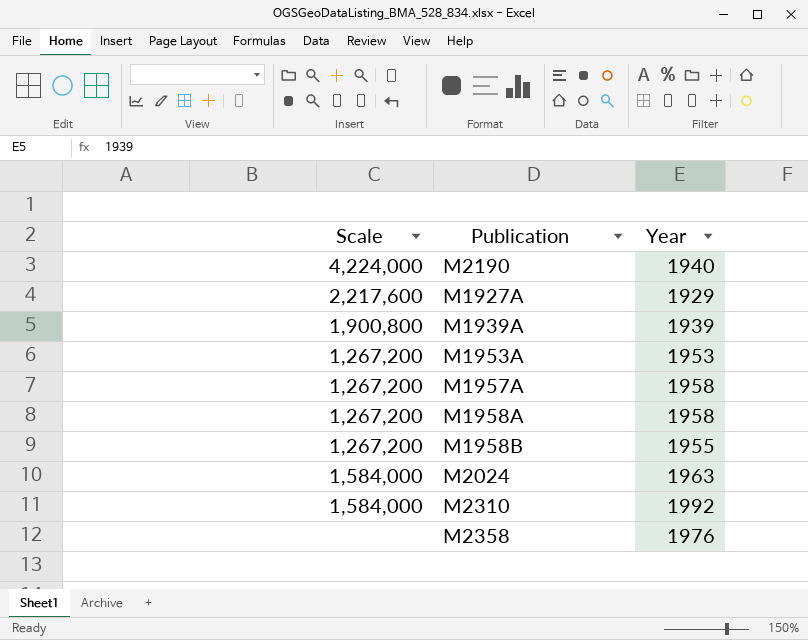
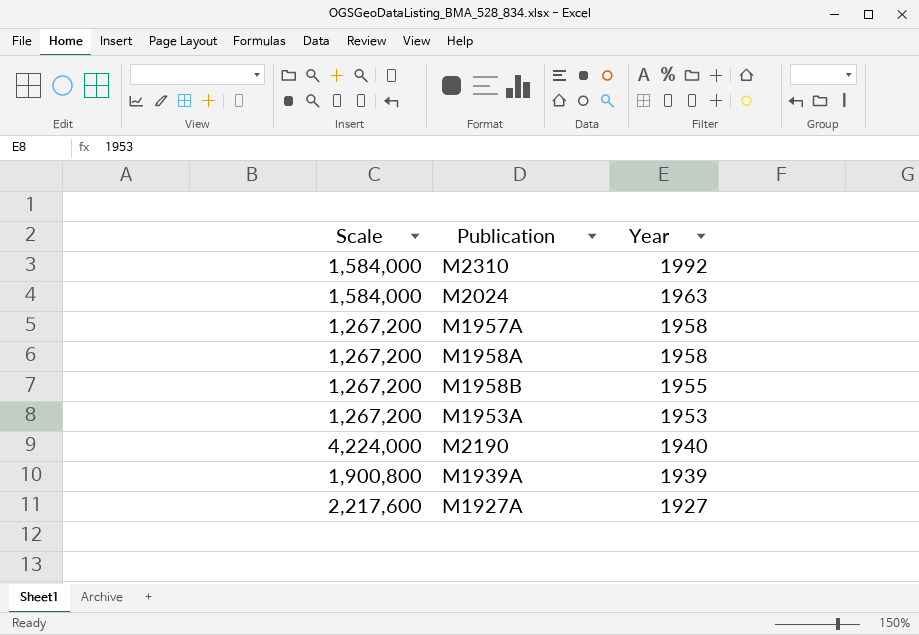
row order: none -> Year descending
row M2358: none | 1976 -> none
M1927A | Year: 1929 -> 1927

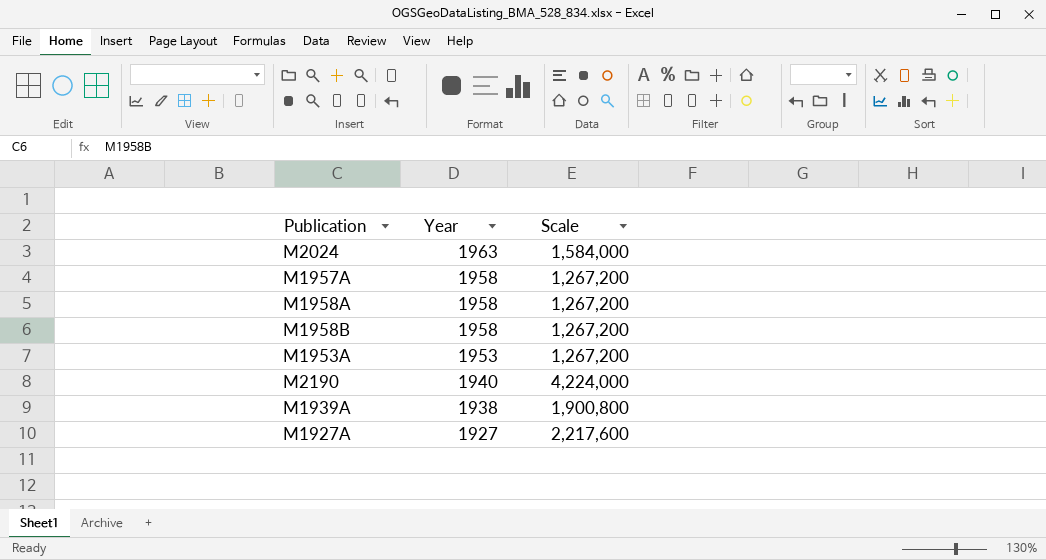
column Scale | position: 1 -> 3
row M2310: 1,584,000 | 1992 -> none
M1958B | Year: 1955 -> 1958
M1939A | Year: 1939 -> 1938

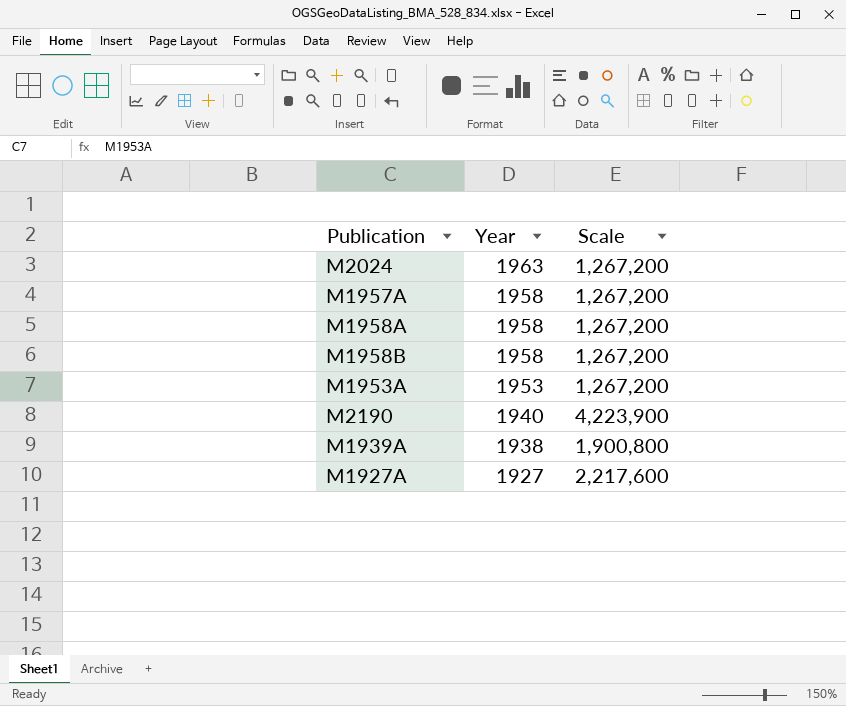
M2024 | Scale: 1,584,000 -> 1,267,200
M2190 | Scale: 4,224,000 -> 4,223,900

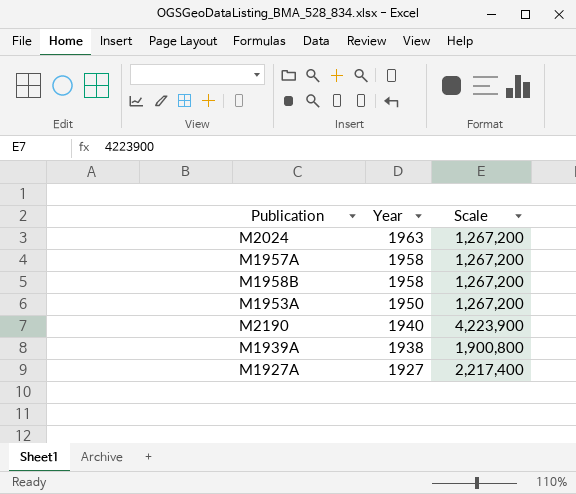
row M1958A: 1958 | 1,267,200 -> none
M1953A | Year: 1953 -> 1950
M1927A | Scale: 2,217,600 -> 2,217,400

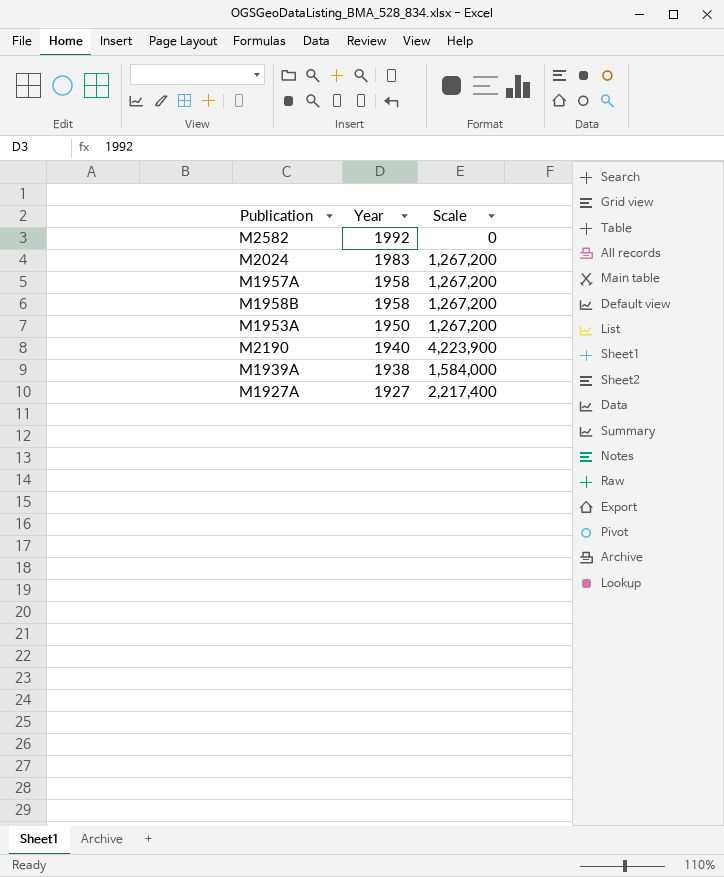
row M2582: none -> 1992 | 0
M2024 | Year: 1963 -> 1983
M1939A | Scale: 1,900,800 -> 1,584,000

